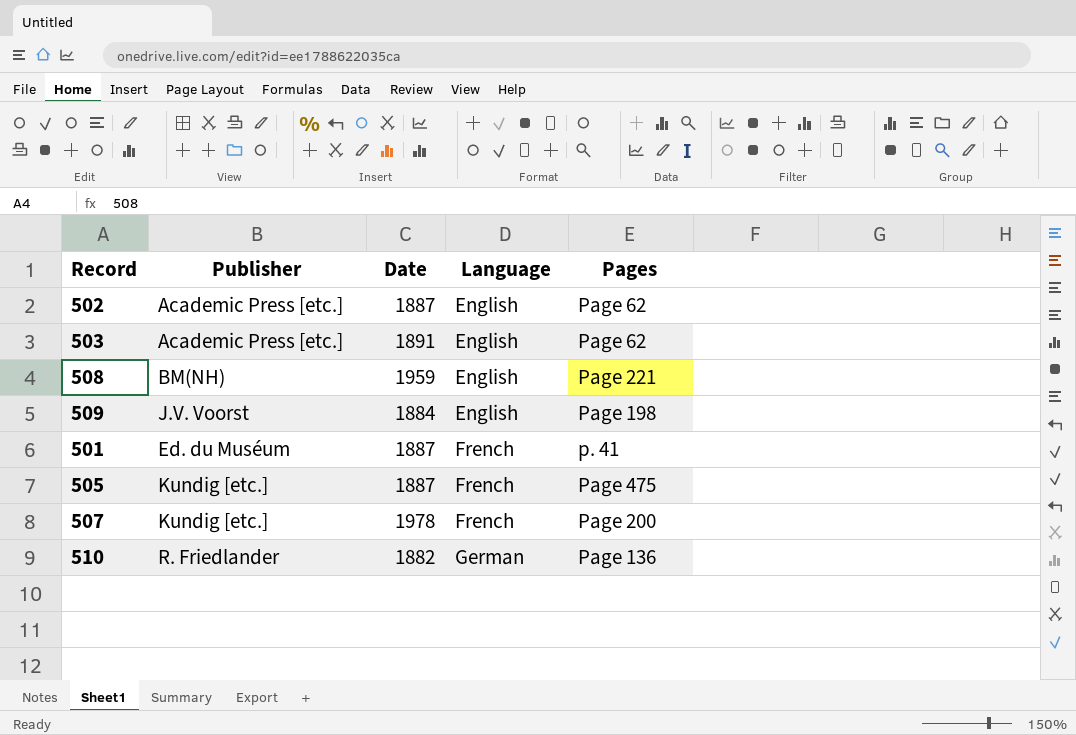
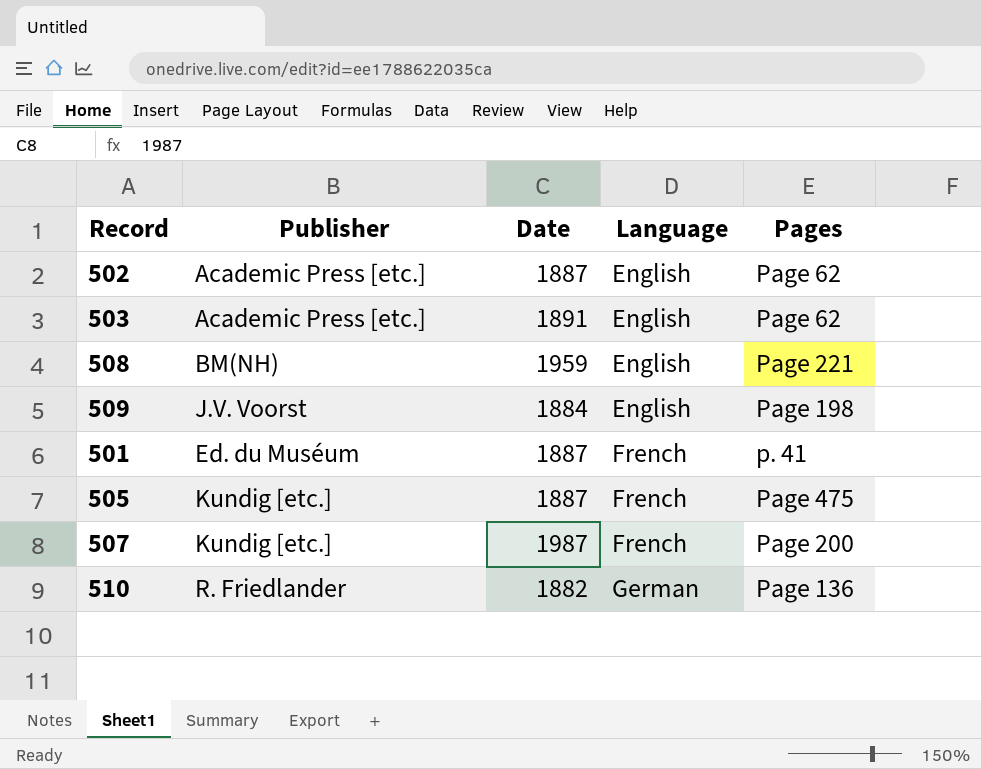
507 | Date: 1978 -> 1987

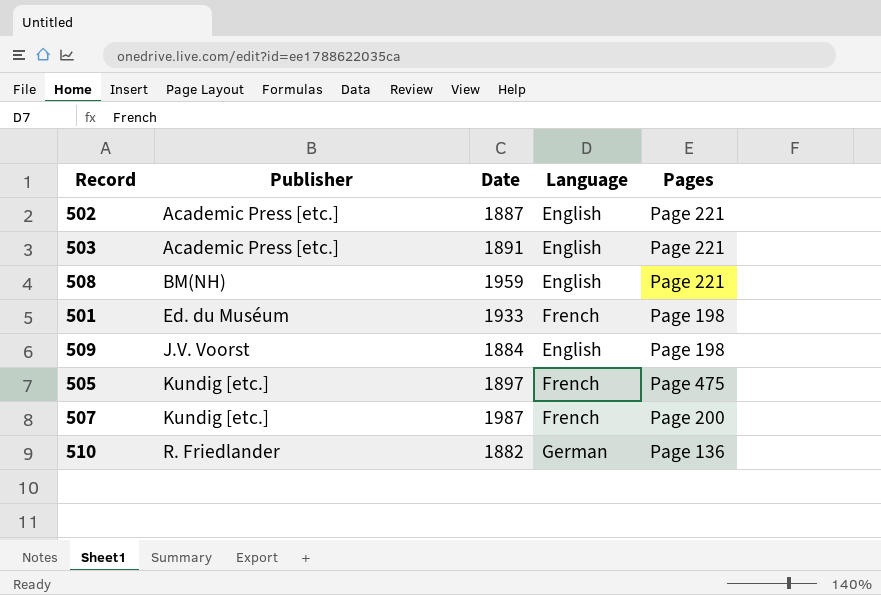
row order: Language ascending -> Publisher ascending
502 | Pages: Page 62 -> Page 221
503 | Pages: Page 62 -> Page 221
501 | Date: 1887 -> 1933
501 | Pages: p. 41 -> Page 198
505 | Date: 1887 -> 1897

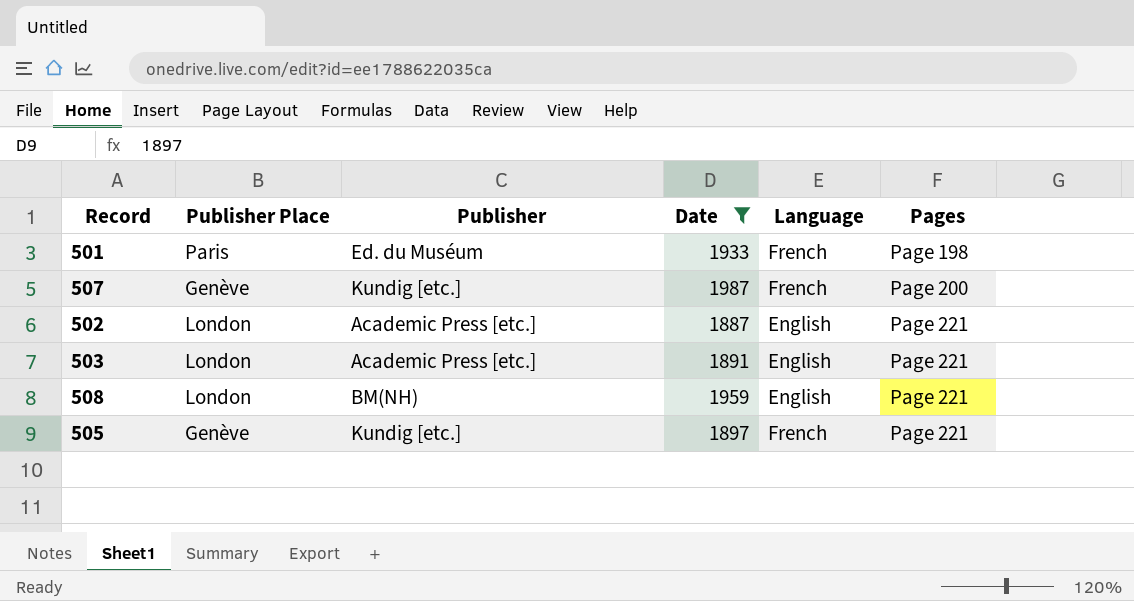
filter: none -> Date >= 1887
row order: Publisher ascending -> Pages ascending
column Publisher Place | position: none -> 2
505 | Pages: Page 475 -> Page 221

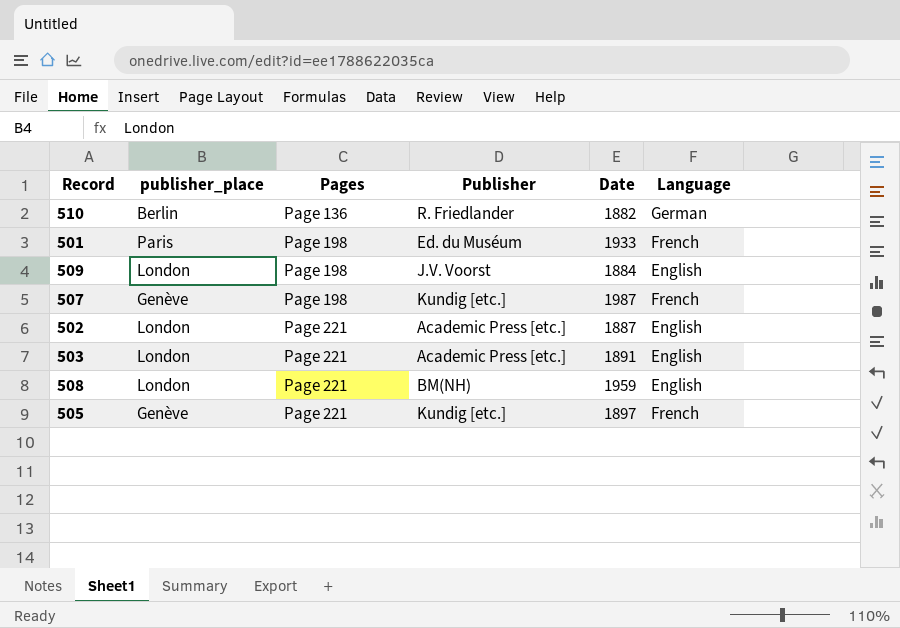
filter: Date >= 1887 -> none
column name: Publisher Place -> publisher_place
column Pages | position: 6 -> 3
507 | Pages: Page 200 -> Page 198

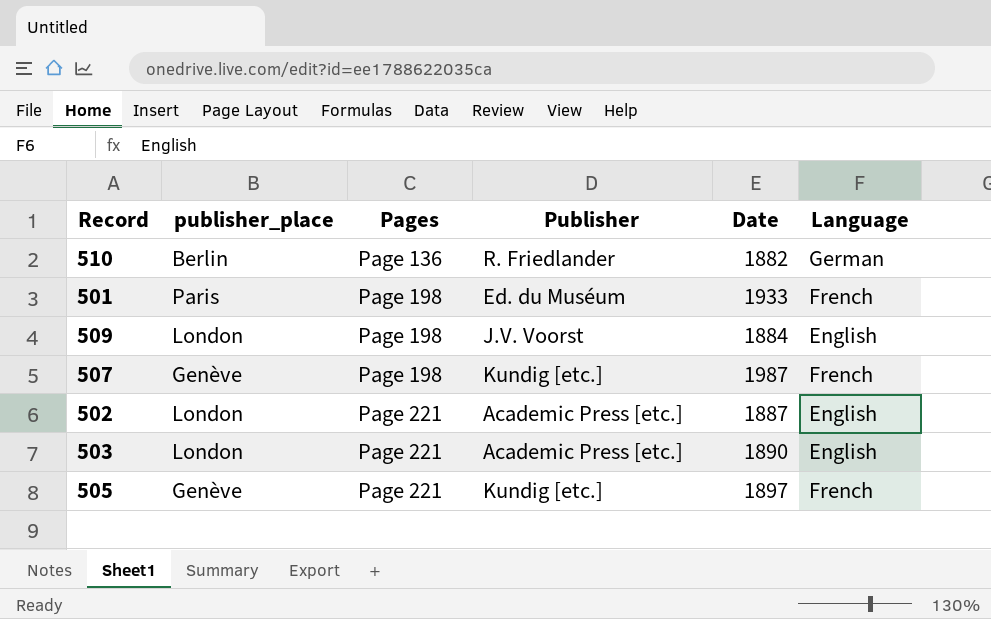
row 508: London | Page 221 | BM(NH) | 1959 | English -> none
503 | Date: 1891 -> 1890

